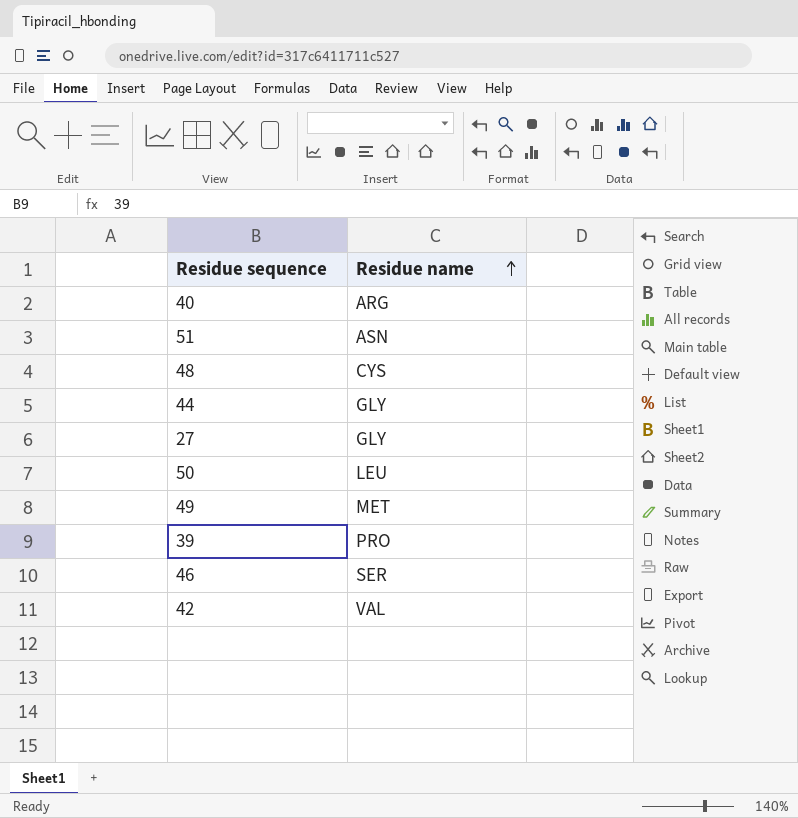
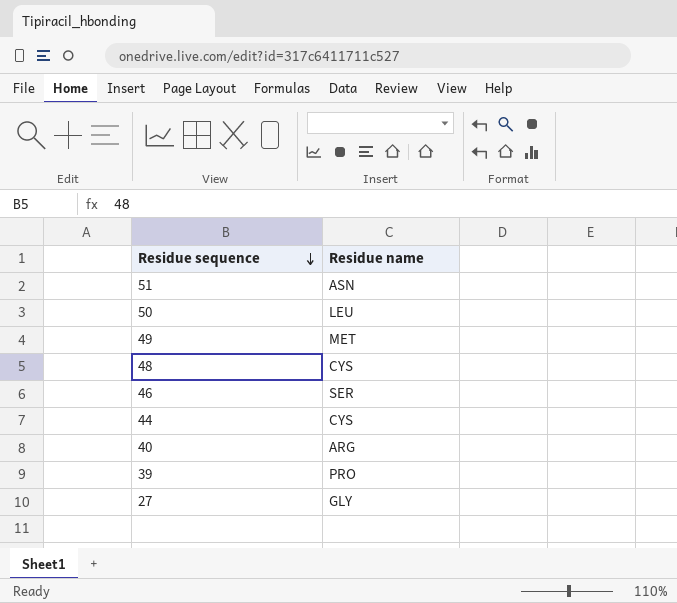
row order: Residue name ascending -> Residue sequence descending
row 42: VAL -> none
44 | Residue name: GLY -> CYS

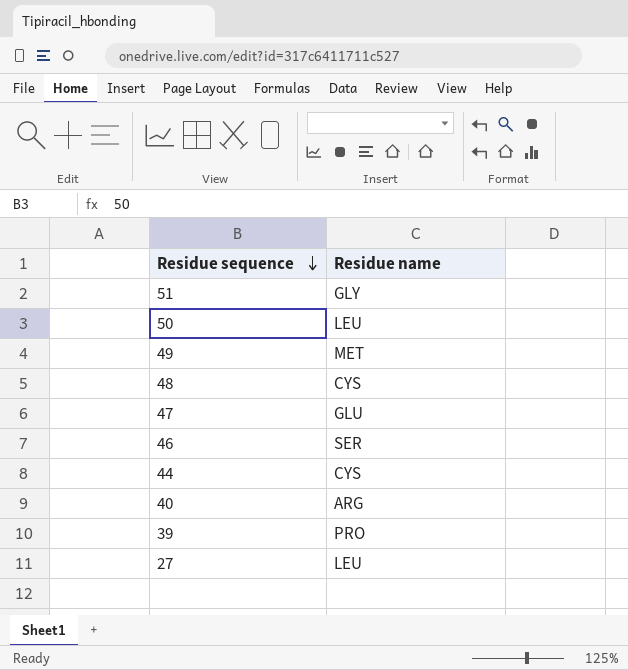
51 | Residue name: ASN -> GLY
row 47: none -> GLU
27 | Residue name: GLY -> LEU

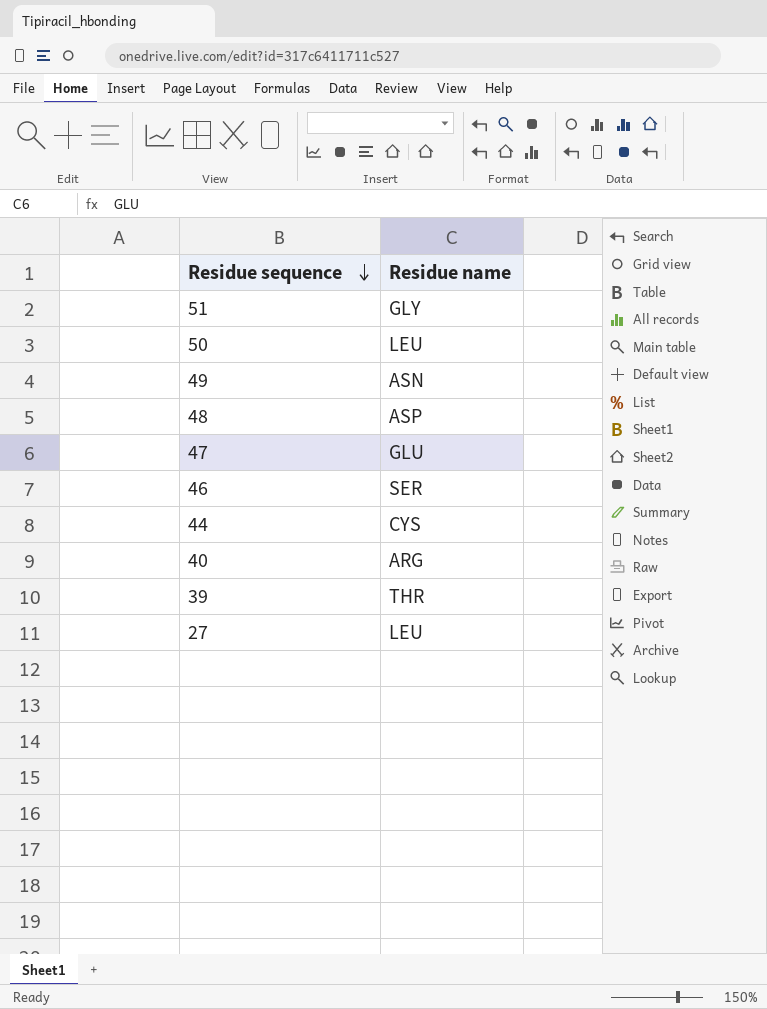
49 | Residue name: MET -> ASN
48 | Residue name: CYS -> ASP
39 | Residue name: PRO -> THR

